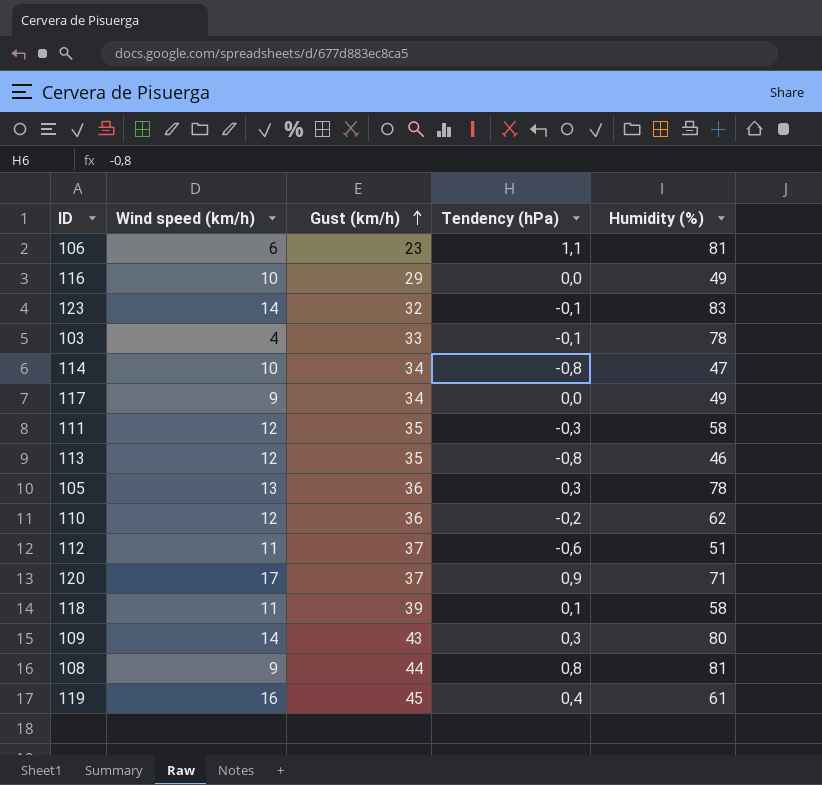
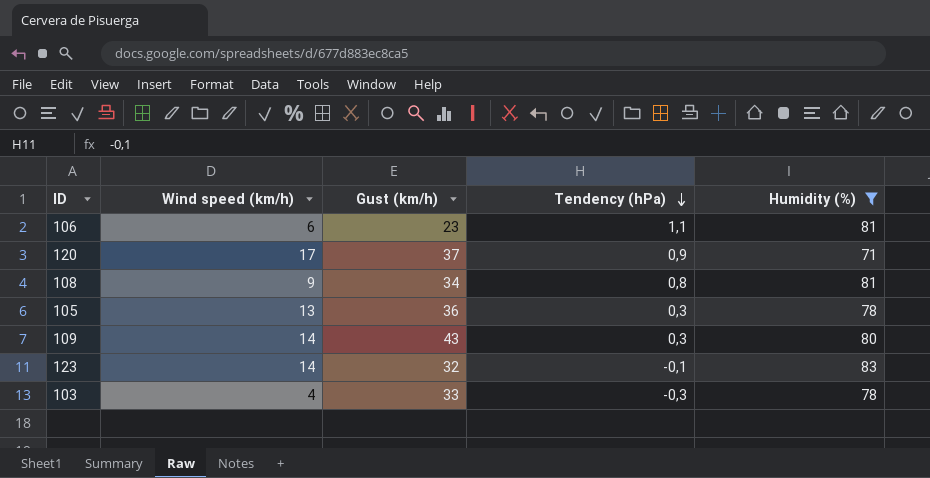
filter: none -> Humidity (%) >= 71
row order: Gust (km/h) ascending -> Tendency (hPa) descending
108 | Gust (km/h): 44 -> 34
103 | Tendency (hPa): -0,1 -> -0,3

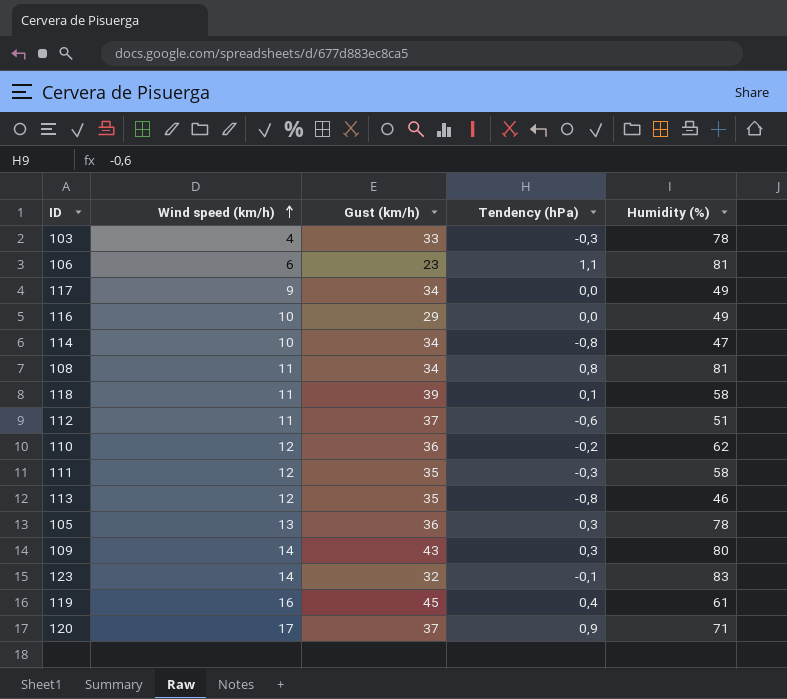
filter: Humidity (%) >= 71 -> none
row order: Tendency (hPa) descending -> Wind speed (km/h) ascending
108 | Wind speed (km/h): 9 -> 11

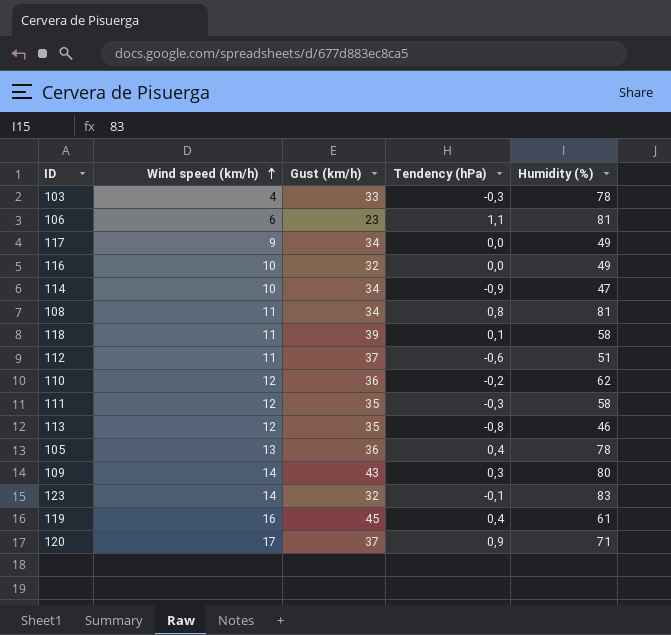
116 | Gust (km/h): 29 -> 32
114 | Tendency (hPa): -0,8 -> -0,9
105 | Tendency (hPa): 0,3 -> 0,4

